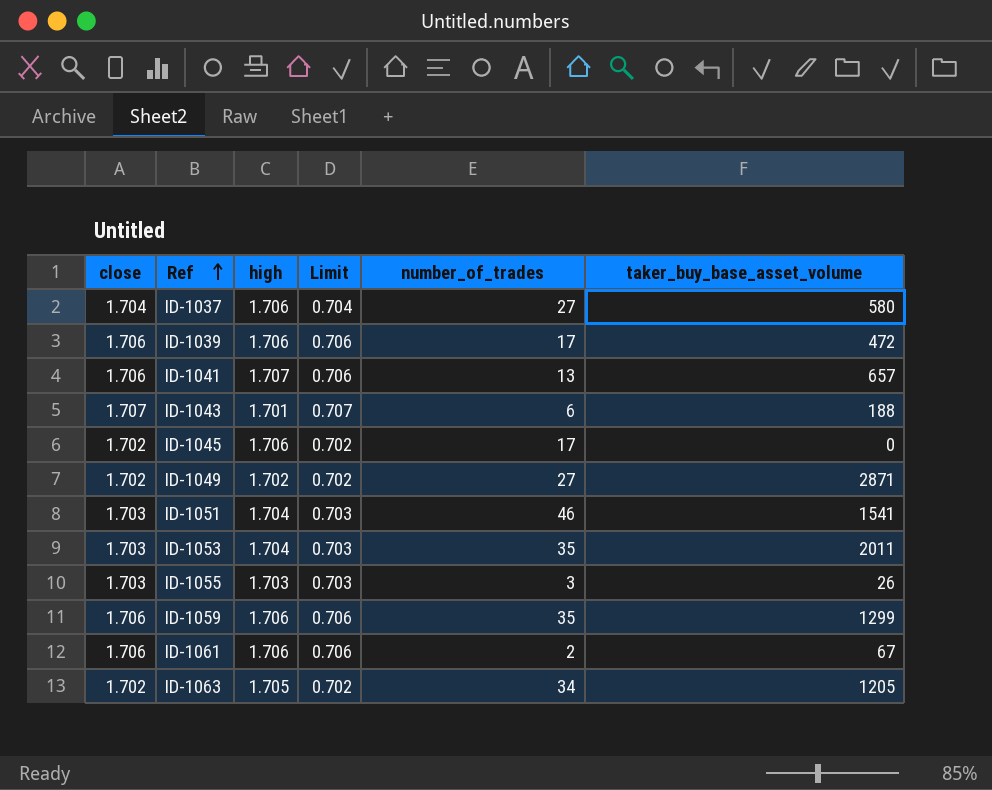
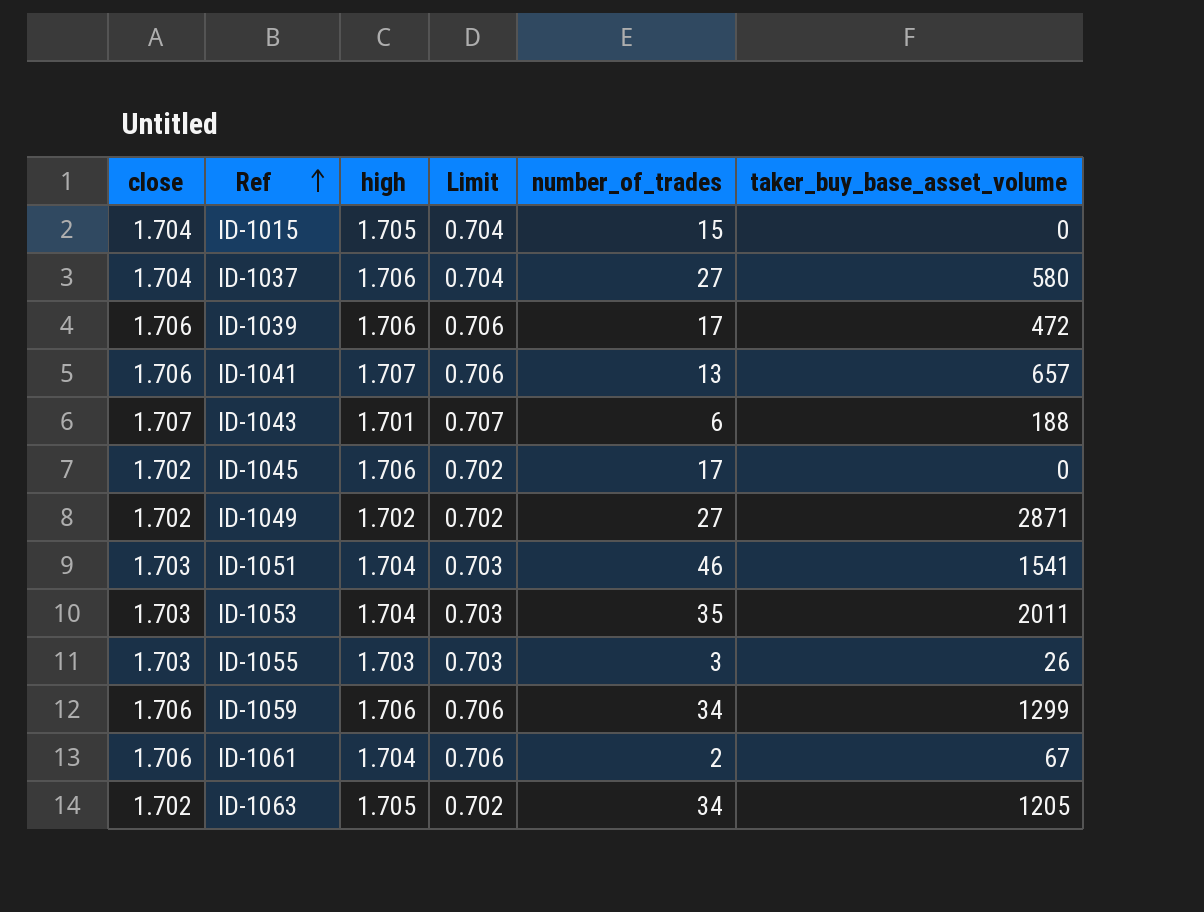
row ID-1015: none -> 1.704 | 1.705 | 0.704 | 15 | 0
ID-1059 | number_of_trades: 35 -> 34
ID-1061 | high: 1.706 -> 1.704

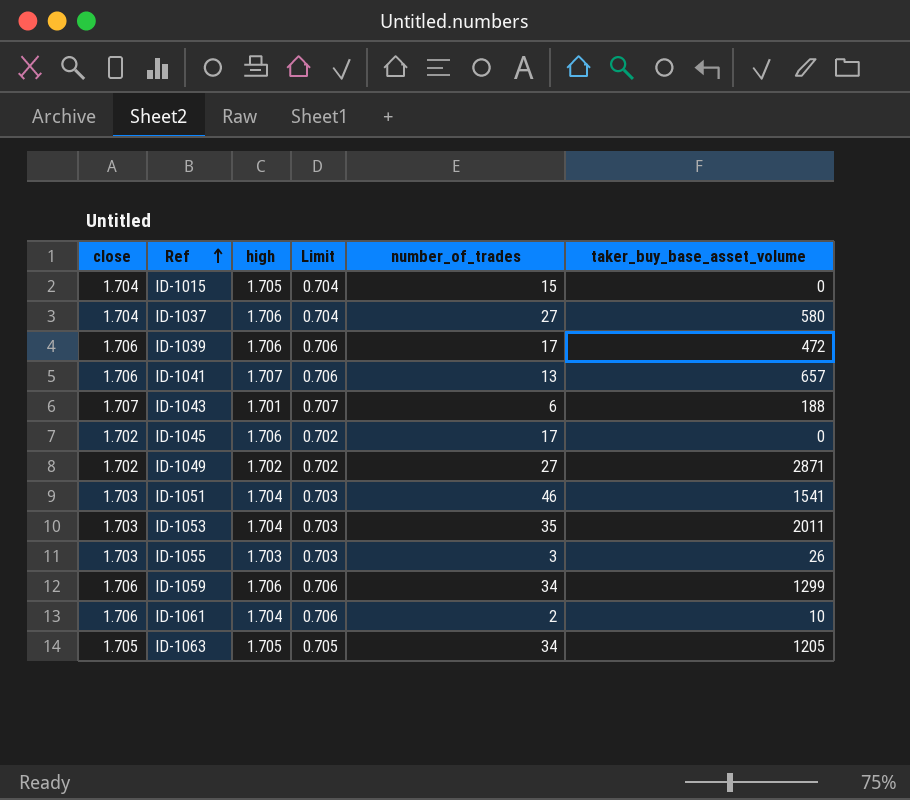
ID-1061 | taker_buy_base_asset_volume: 67 -> 10
ID-1063 | close: 1.702 -> 1.705
ID-1063 | Limit: 0.702 -> 0.705

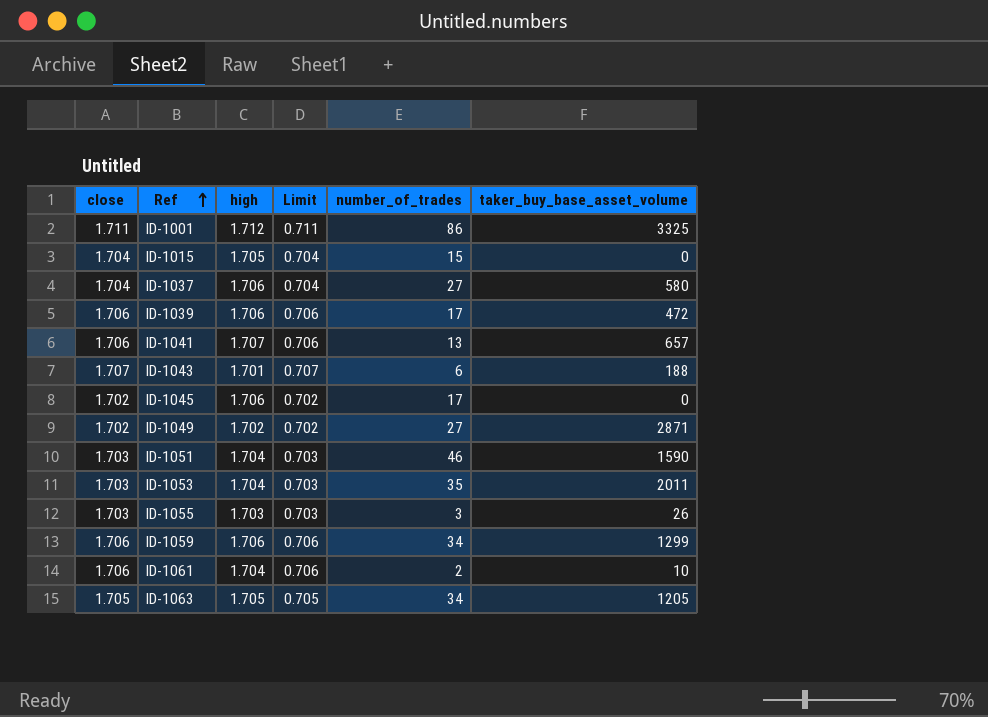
row ID-1001: none -> 1.711 | 1.712 | 0.711 | 86 | 3325
ID-1051 | taker_buy_base_asset_volume: 1541 -> 1590

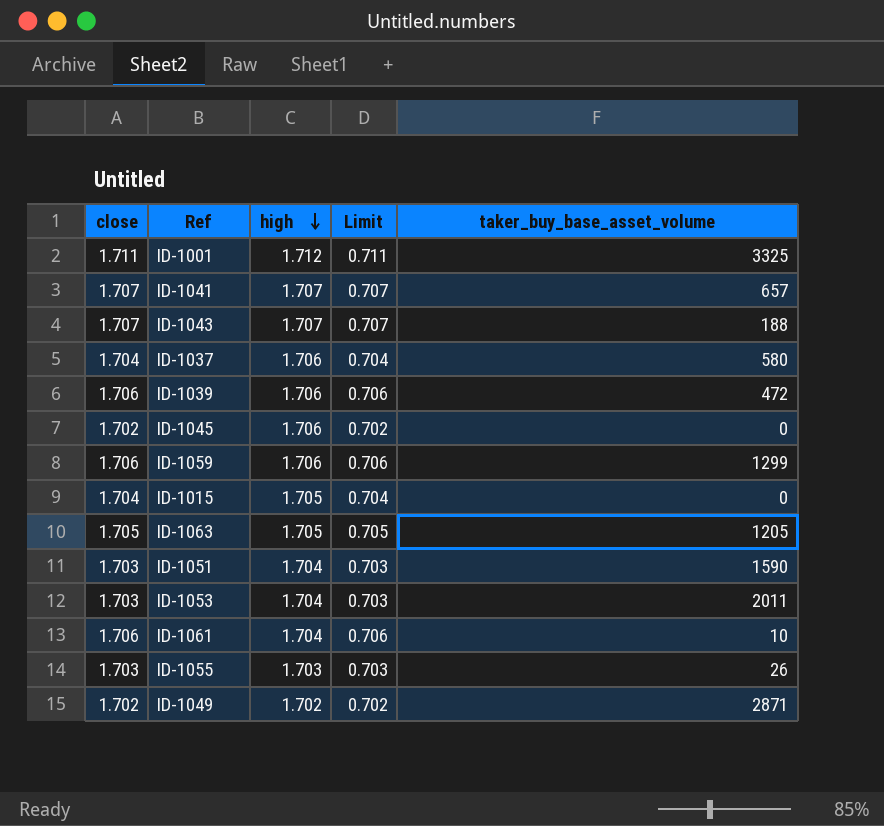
row order: Ref ascending -> high descending
column number_of_trades | position: 5 -> none
ID-1041 | close: 1.706 -> 1.707
ID-1041 | Limit: 0.706 -> 0.707
ID-1043 | high: 1.701 -> 1.707

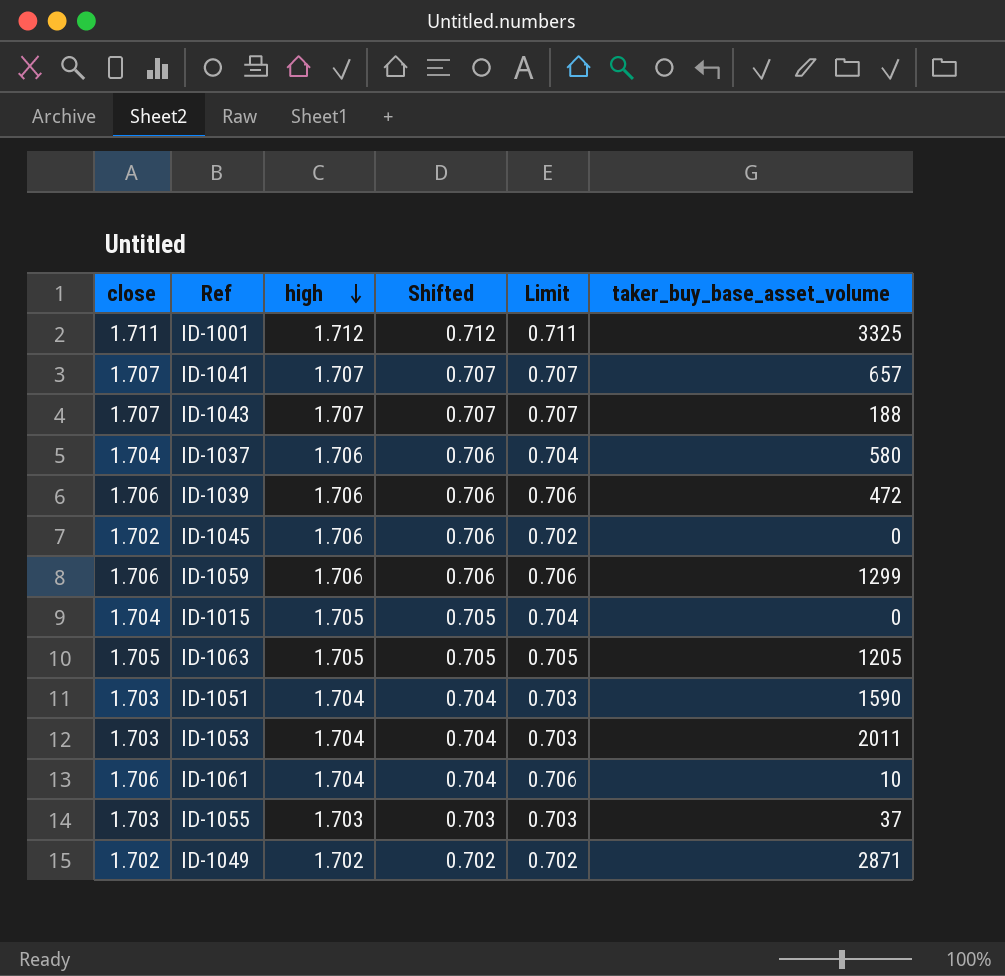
column Shifted | formula: none -> [high] - 1
ID-1055 | taker_buy_base_asset_volume: 26 -> 37

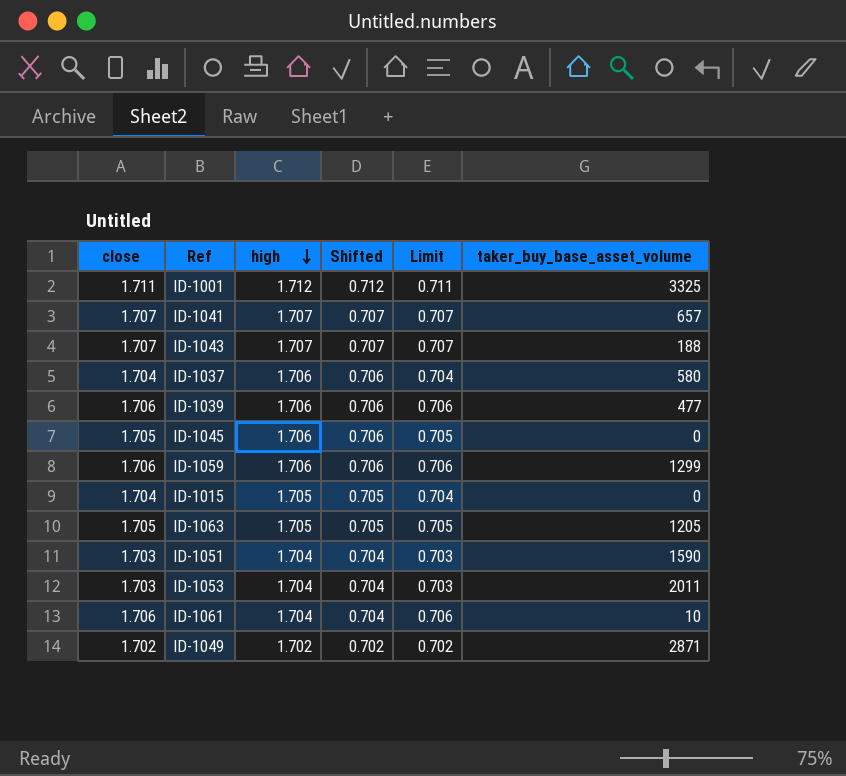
row ID-1055: 1.703 | 1.703 | 0.703 | 0.703 | 37 -> none
ID-1039 | taker_buy_base_asset_volume: 472 -> 477
ID-1045 | close: 1.702 -> 1.705
ID-1045 | Limit: 0.702 -> 0.705

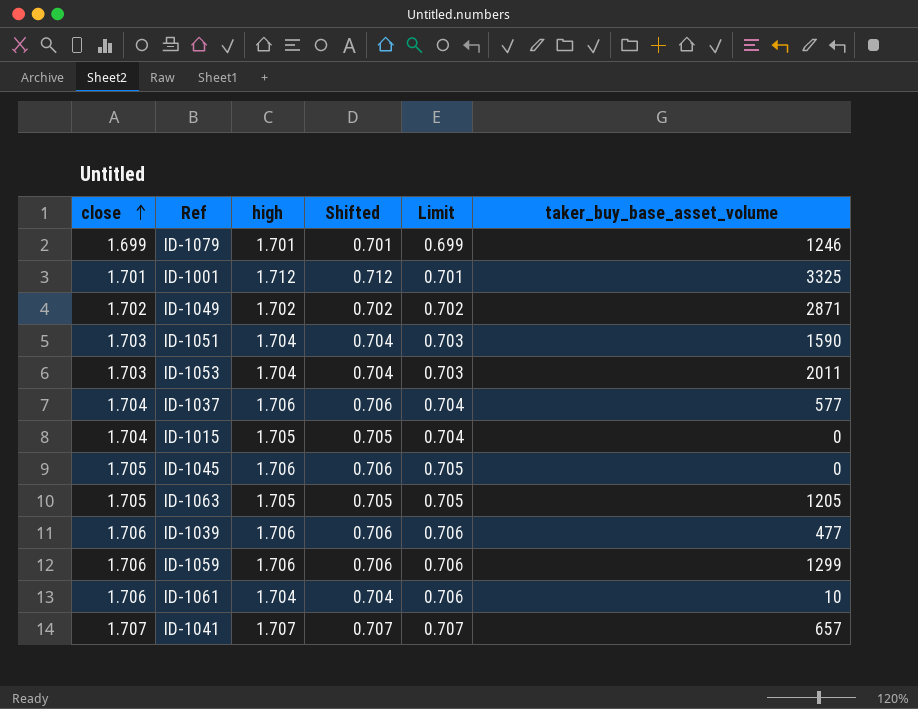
row order: high descending -> close ascending
row ID-1043: 1.707 | 1.707 | 0.707 | 0.707 | 188 -> none
row ID-1079: none -> 1.699 | 1.701 | 0.701 | 0.699 | 1246
ID-1001 | close: 1.711 -> 1.701
ID-1001 | Limit: 0.711 -> 0.701
ID-1037 | taker_buy_base_asset_volume: 580 -> 577

